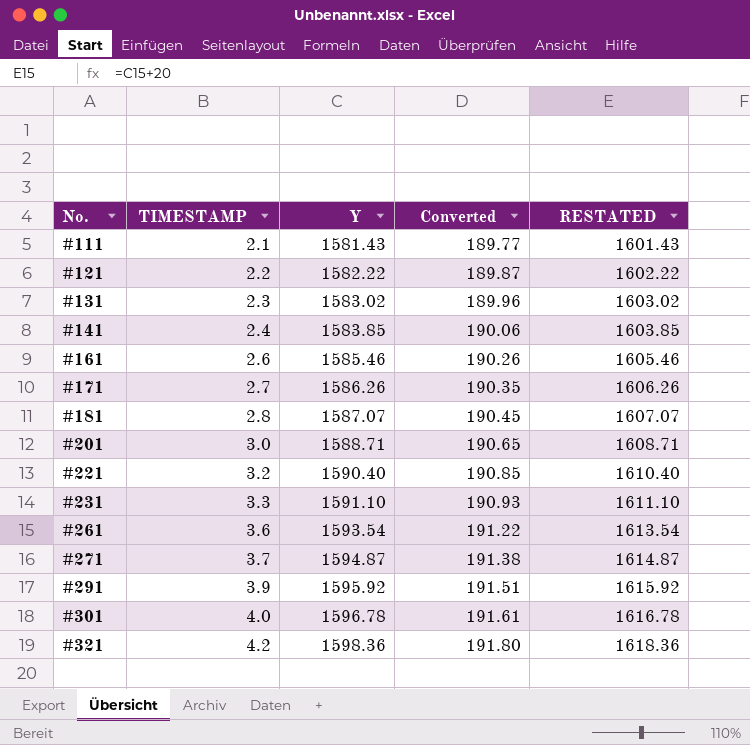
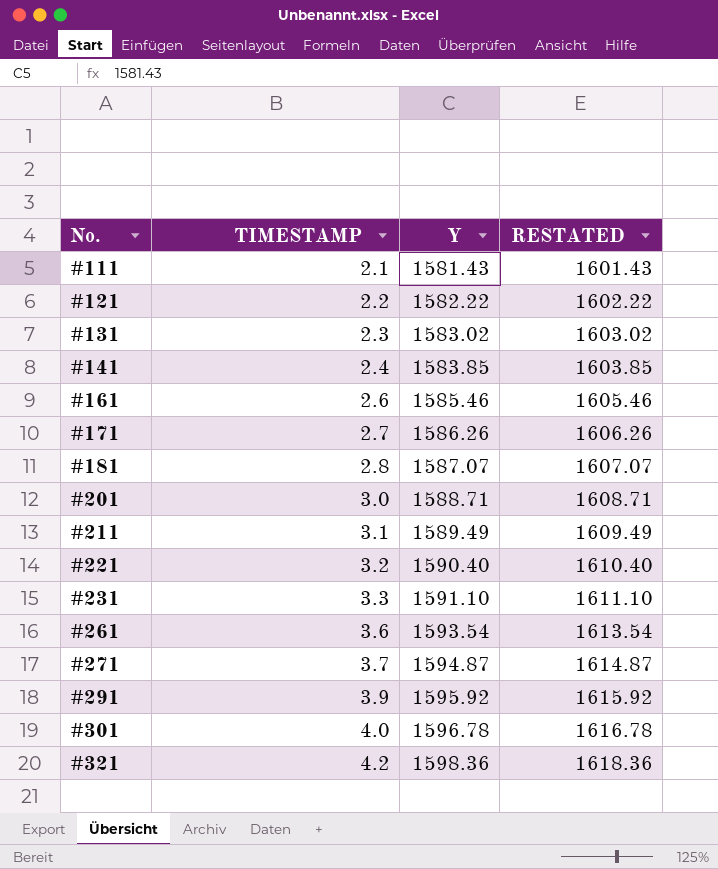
column Converted | formula: [Y] * 0.12 -> none
row #211: none -> 3.1 | 1589.49 | 1609.49

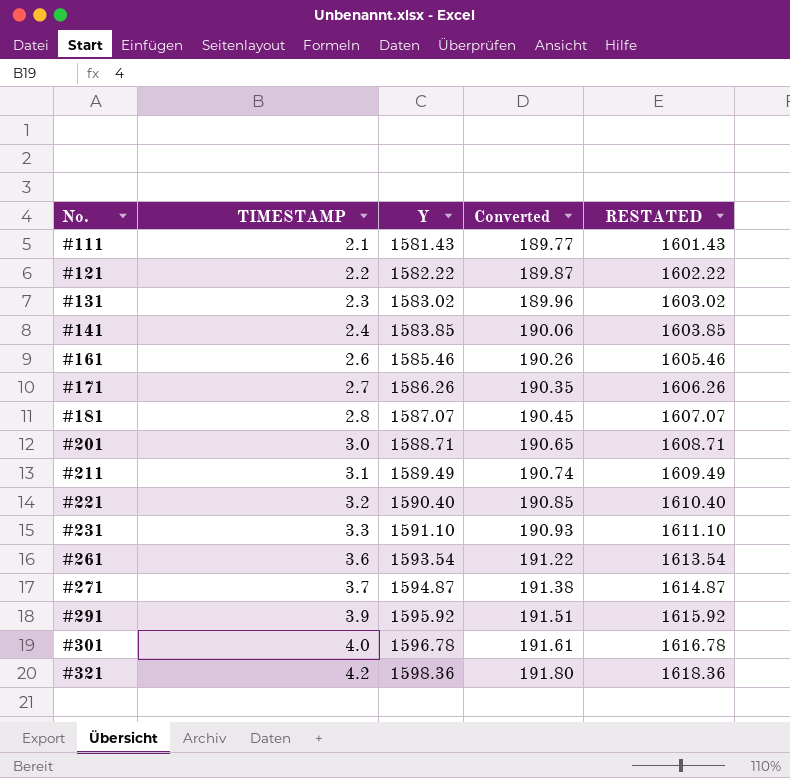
column Converted | formula: none -> [Y] * 0.12

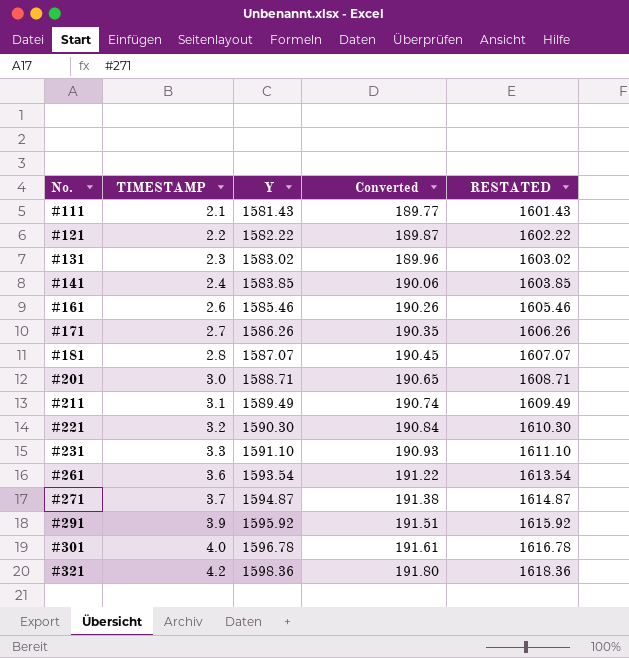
#221 | Y: 1590.40 -> 1590.30
#221 | Converted: 190.85 -> 190.84
#221 | RESTATED: 1610.40 -> 1610.30

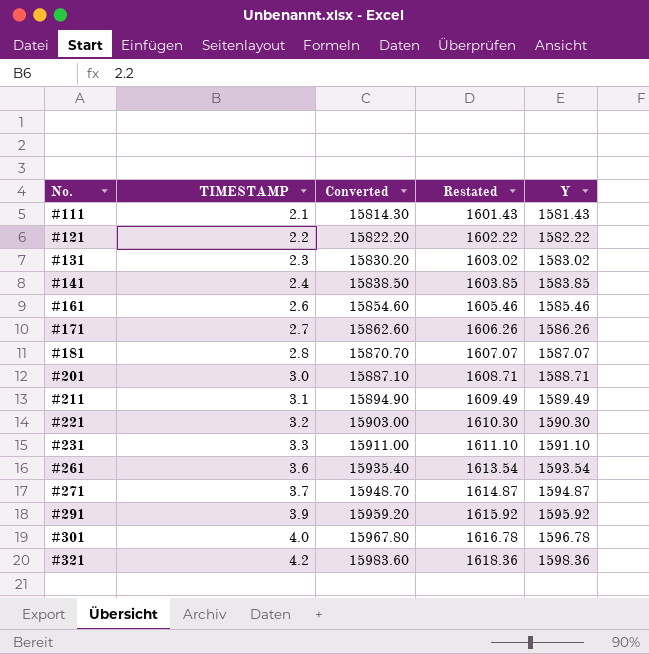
column Converted | formula: [Y] * 0.12 -> [Y] * 10
column name: RESTATED -> Restated
column Y | position: 3 -> 5

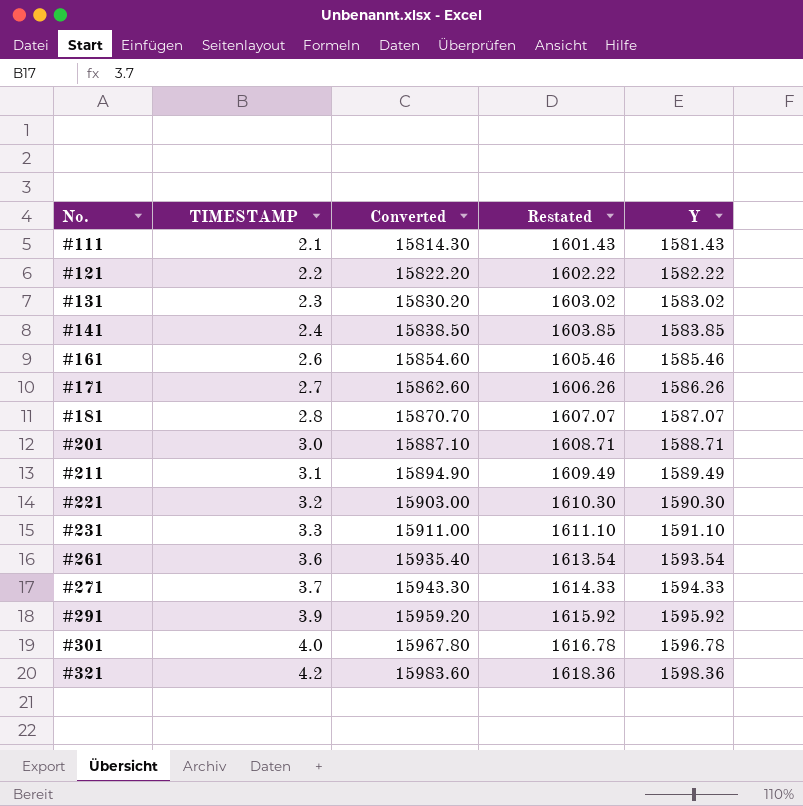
#271 | Converted: 15948.70 -> 15943.30
#271 | Restated: 1614.87 -> 1614.33
#271 | Y: 1594.87 -> 1594.33

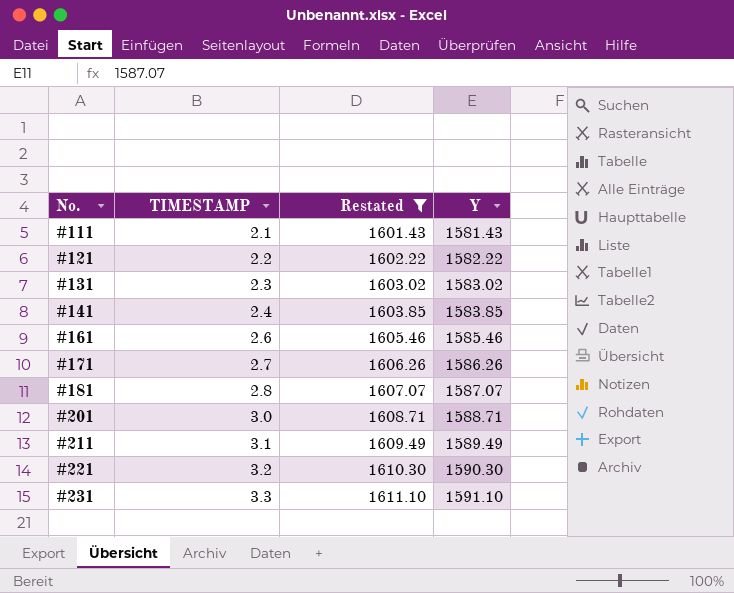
filter: none -> Restated <= 1611.10
column Converted | formula: [Y] * 10 -> none

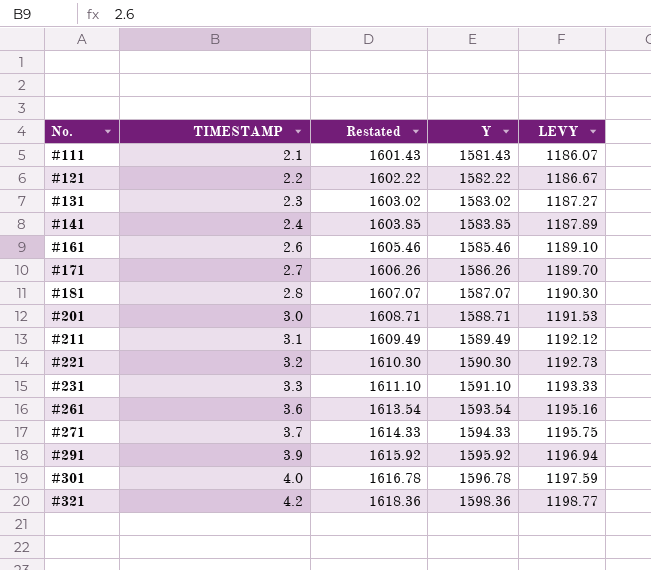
filter: Restated <= 1611.10 -> none
column LEVY | formula: none -> [Y] * 0.75

